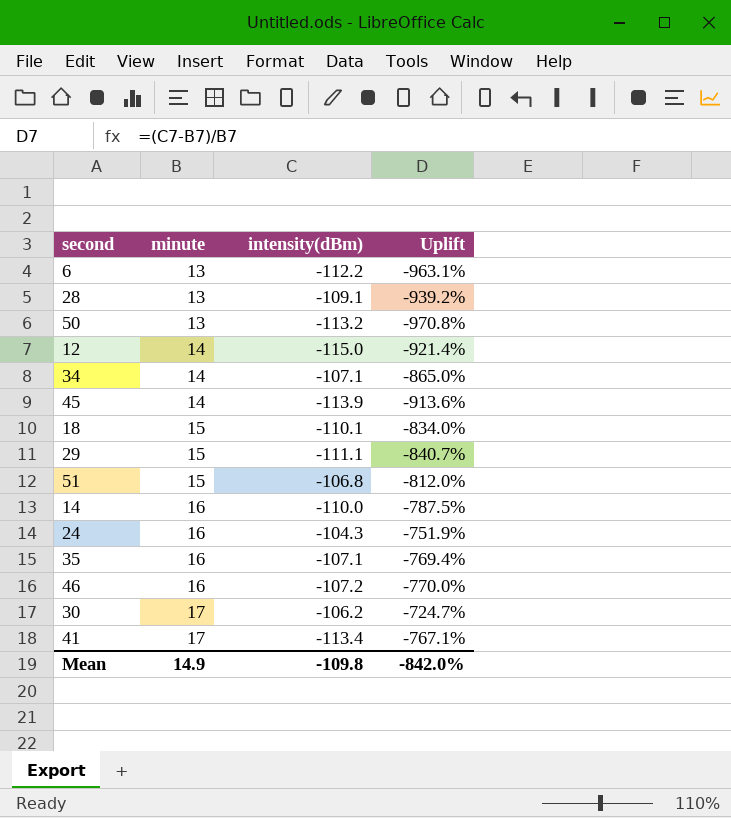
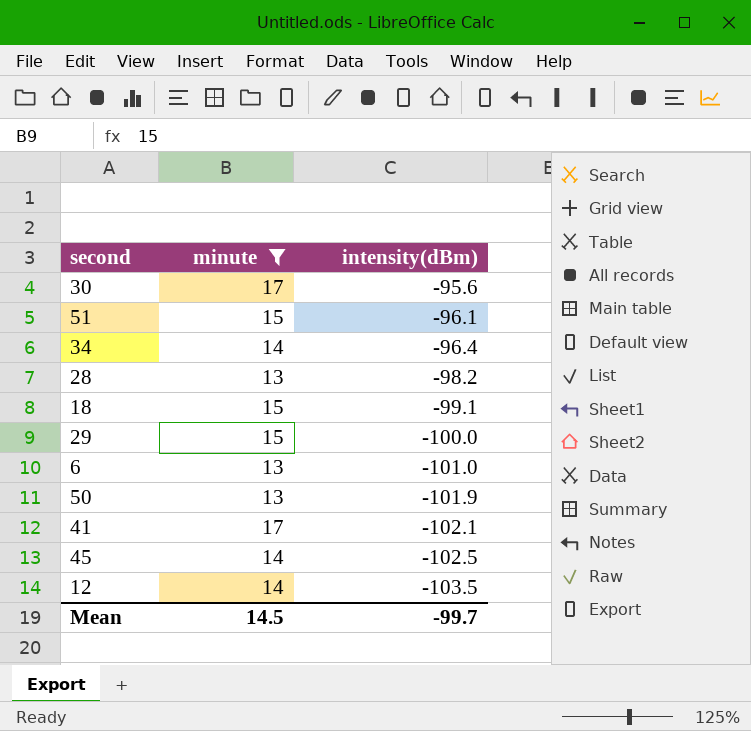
filter: none -> minute != 16
row order: minute ascending -> intensity(dBm) descending
column Uplift | formula: ([intensity(dBm)] - [minute]) / [minute] -> none
30 | intensity(dBm): -106.2 -> -95.6
51 | intensity(dBm): -106.8 -> -96.1
34 | intensity(dBm): -107.1 -> -96.4
28 | intensity(dBm): -109.1 -> -98.2
18 | intensity(dBm): -110.1 -> -99.1
29 | intensity(dBm): -111.1 -> -100.0
6 | intensity(dBm): -112.2 -> -101.0
50 | intensity(dBm): -113.2 -> -101.9
41 | intensity(dBm): -113.4 -> -102.1
45 | intensity(dBm): -113.9 -> -102.5
12 | intensity(dBm): -115.0 -> -103.5
Mean | minute: 14.9 -> 14.5
Mean | intensity(dBm): -109.8 -> -99.7

